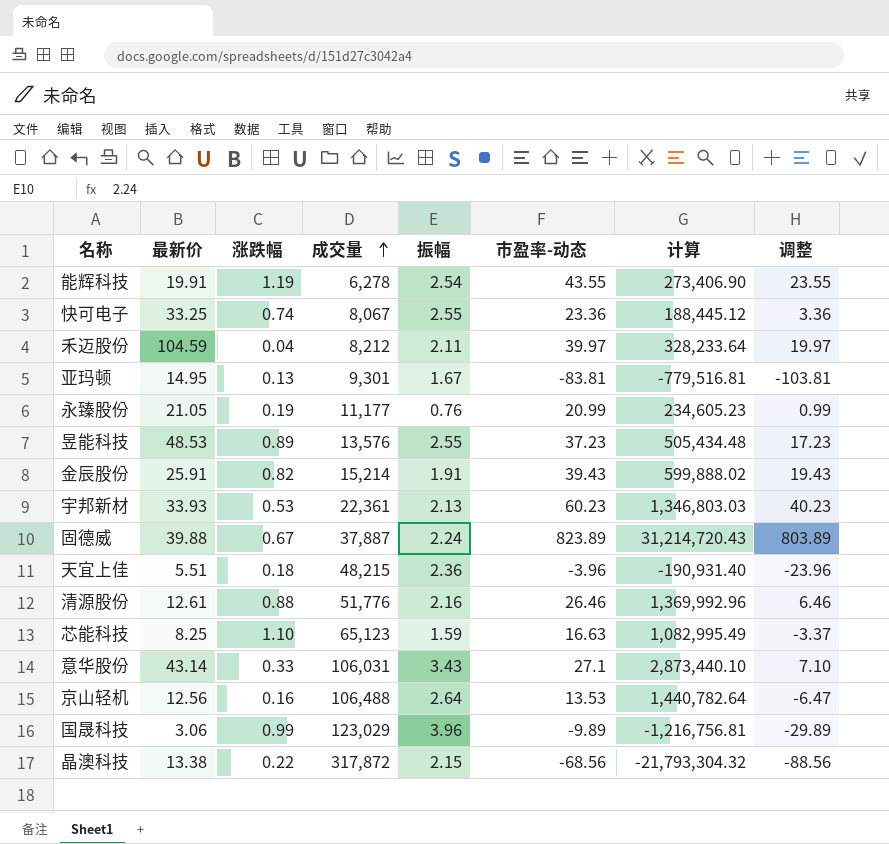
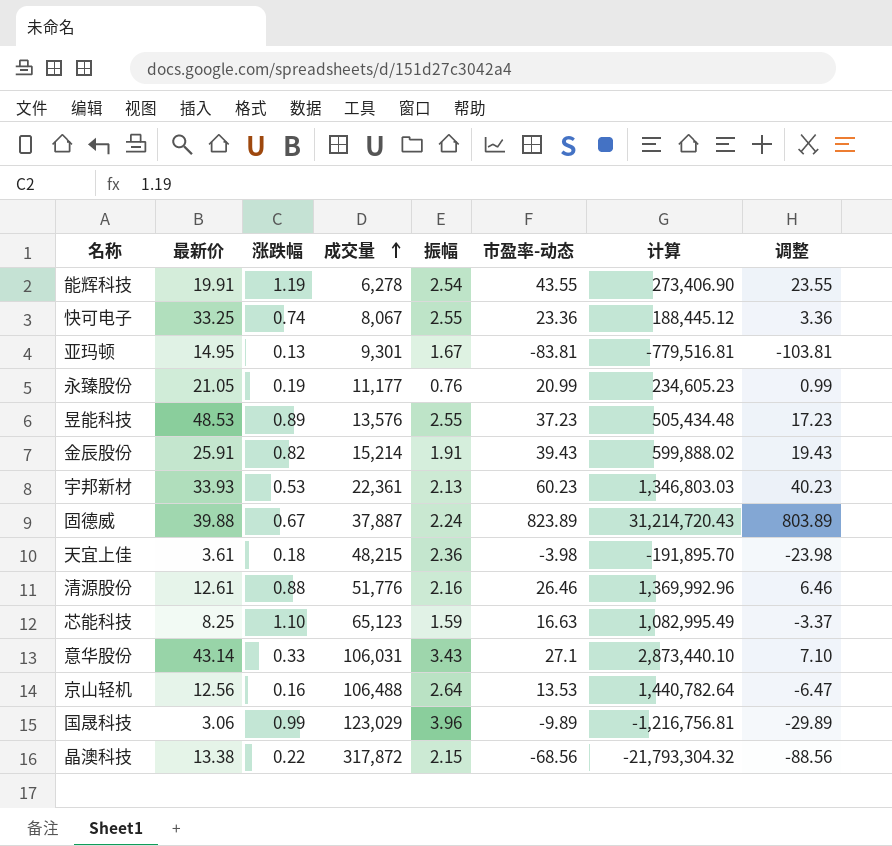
row 禾迈股份: 104.59 | 0.04 | 8,212 | 2.11 | 39.97 | 328,233.64 | 19.97 -> none
天宜上佳 | 最新价: 5.51 -> 3.61
天宜上佳 | 市盈率-动态: -3.96 -> -3.98
天宜上佳 | 计算: -190,931.40 -> -191,895.70
天宜上佳 | 调整: -23.96 -> -23.98

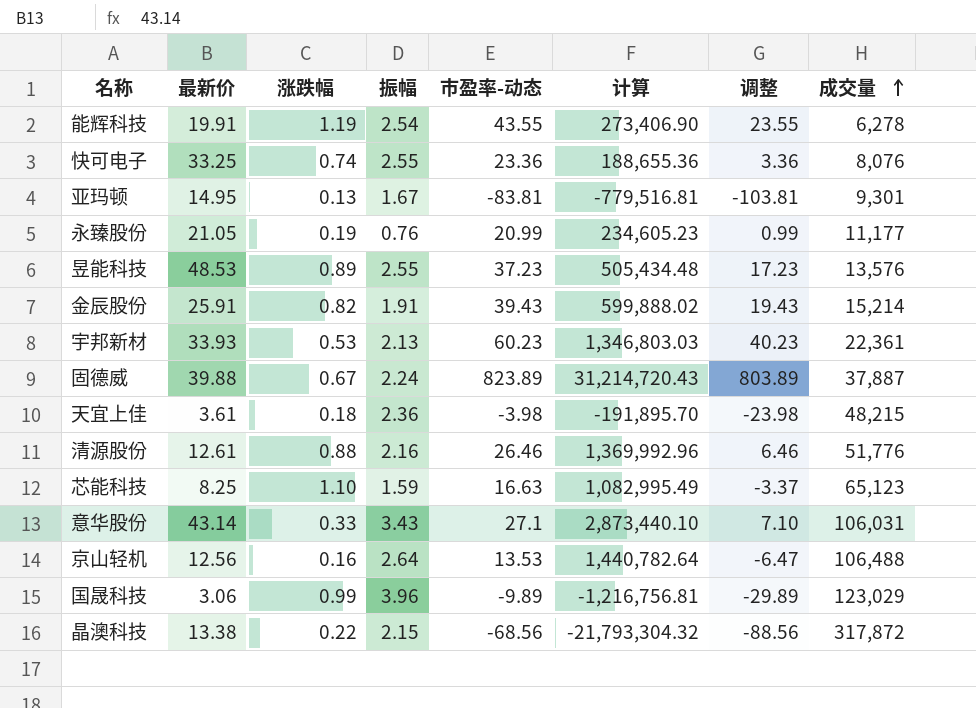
column 成交量 | position: 4 -> 8
快可电子 | 计算: 188,445.12 -> 188,655.36
快可电子 | 成交量: 8,067 -> 8,076

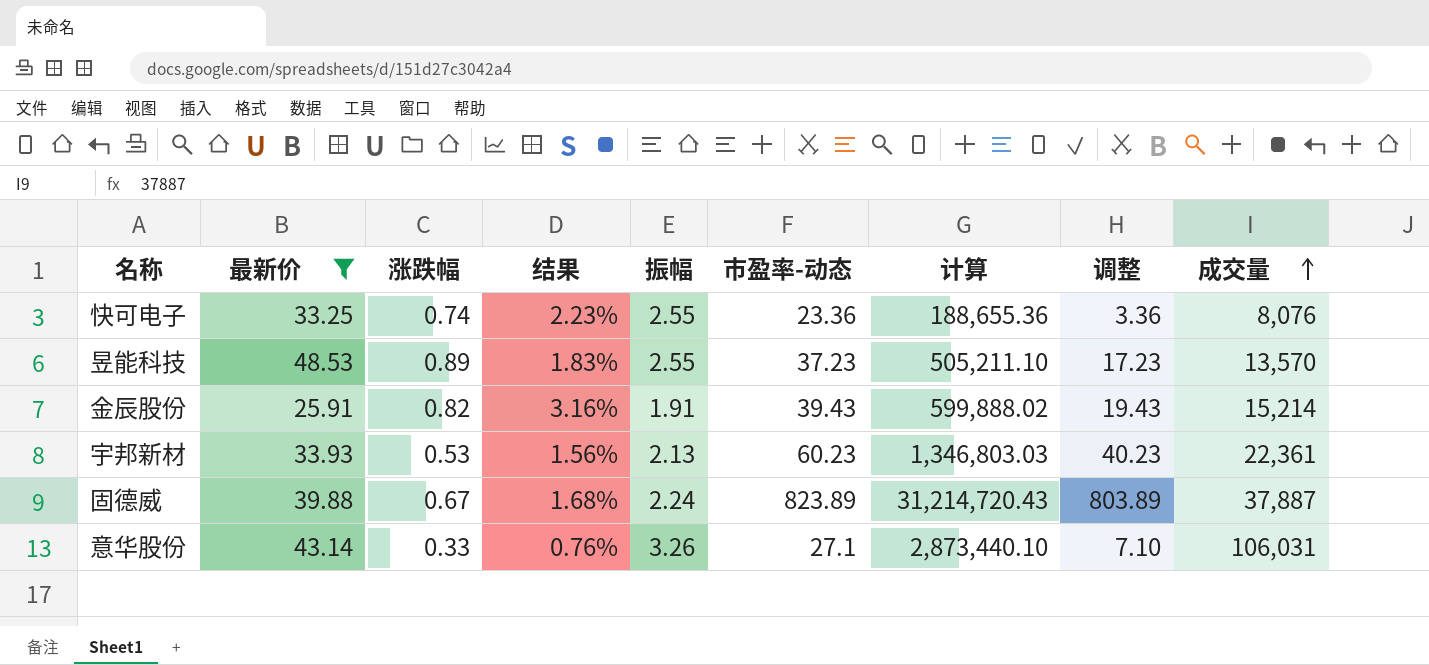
filter: none -> 最新价 >= 25.91
column 结果 | formula: none -> [涨跌幅] / [最新价]
昱能科技 | 计算: 505,434.48 -> 505,211.10
昱能科技 | 成交量: 13,576 -> 13,570
意华股份 | 振幅: 3.43 -> 3.26

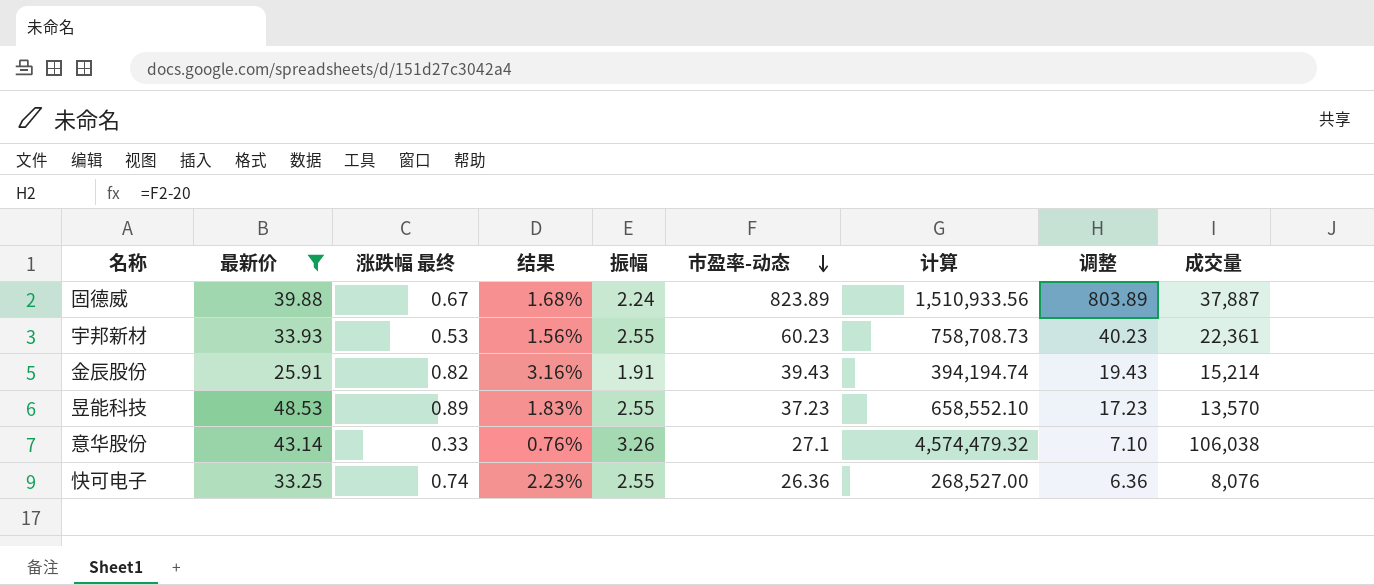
row order: 成交量 ascending -> 市盈率-动态 descending
column name: 涨跌幅 -> 涨跌幅 最终
column 计算 | formula: [市盈率-动态] * [成交量] -> [最新价] * [成交量]
宇邦新材 | 振幅: 2.13 -> 2.55
意华股份 | 成交量: 106,031 -> 106,038
快可电子 | 市盈率-动态: 23.36 -> 26.36
快可电子 | 调整: 3.36 -> 6.36

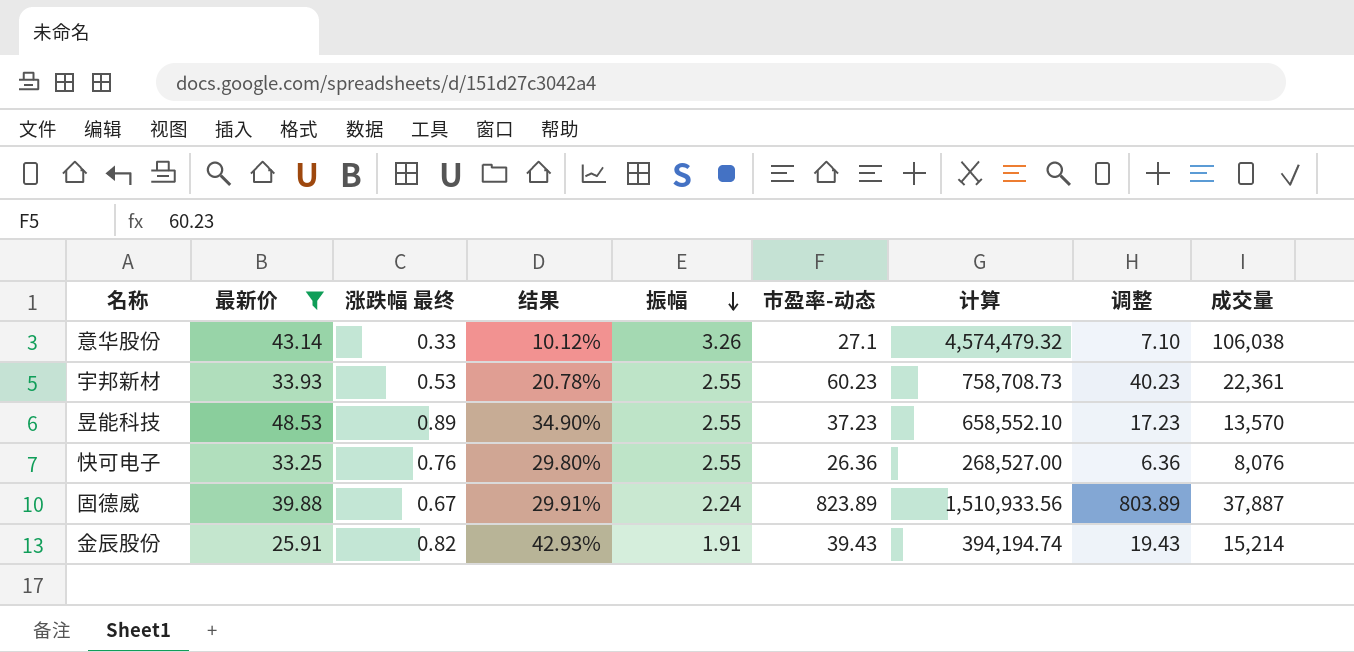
row order: 市盈率-动态 descending -> 振幅 descending
column 结果 | formula: [涨跌幅 最终] / [最新价] -> [涨跌幅 最终] / [振幅]
快可电子 | 涨跌幅 最终: 0.74 -> 0.76

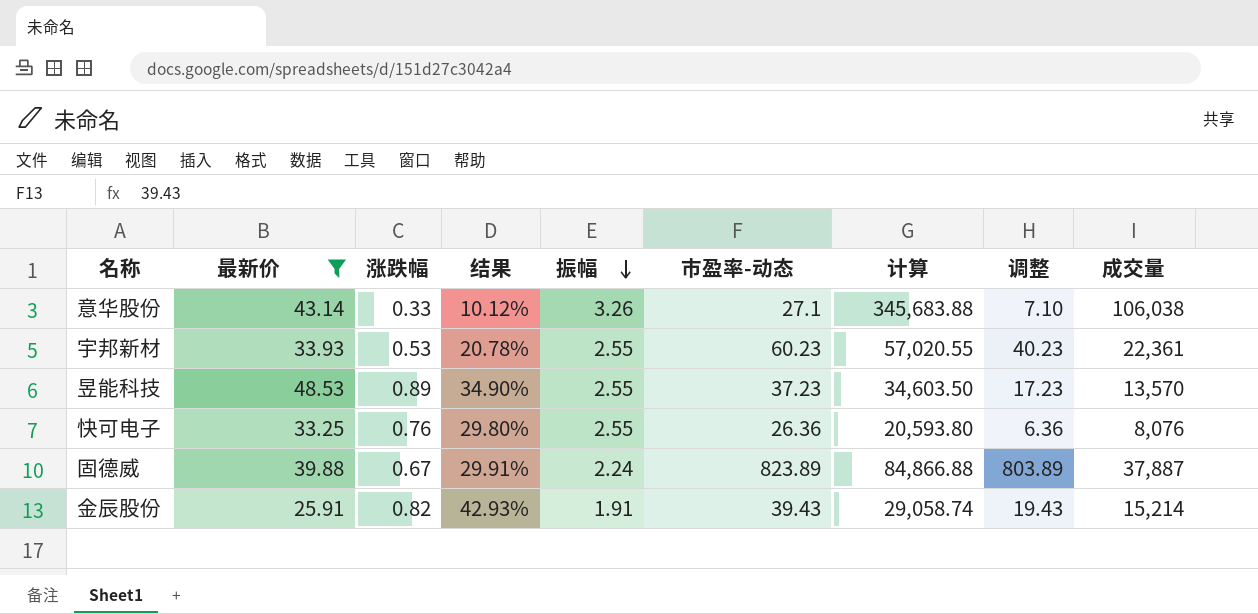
column name: 涨跌幅 最终 -> 涨跌幅
column 计算 | formula: [最新价] * [成交量] -> [振幅] * [成交量]

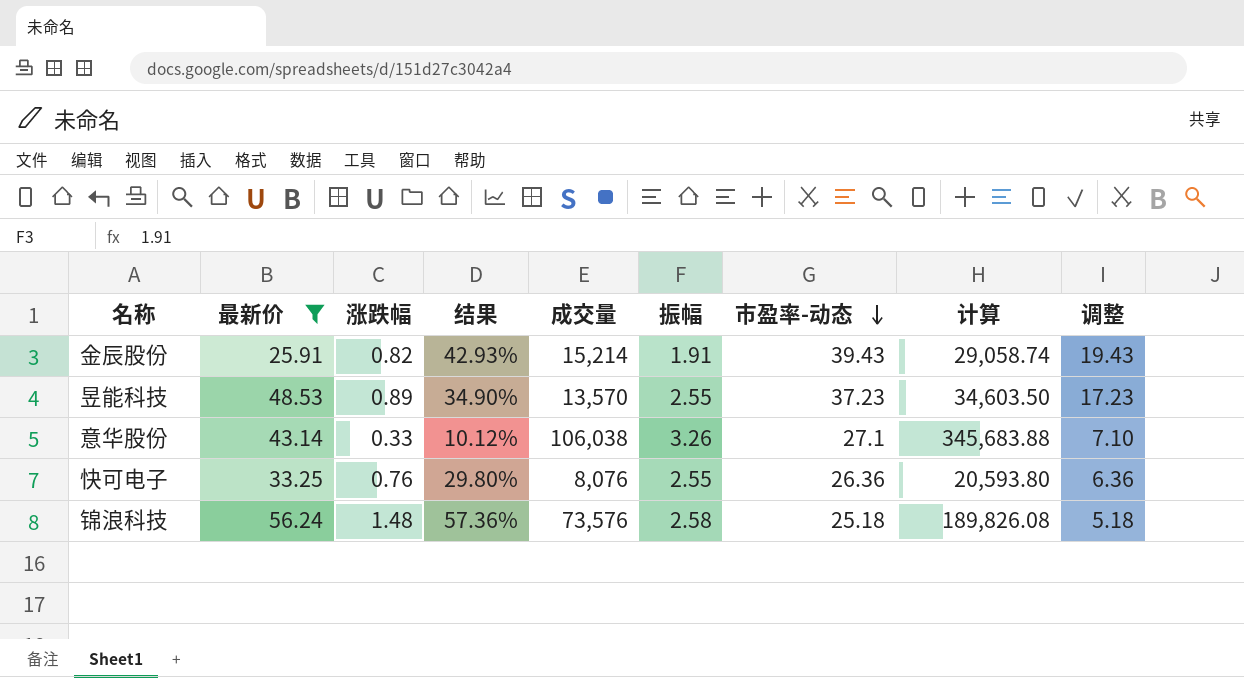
row order: 振幅 descending -> 市盈率-动态 descending
column 成交量 | position: 9 -> 5
row 宇邦新材: 33.93 | 0.53 | 20.78% | 2.55 | 60.23 | 57,020.55 | 40.23 | 22,361 -> none
row 固德威: 39.88 | 0.67 | 29.91% | 2.24 | 823.89 | 84,866.88 | 803.89 | 37,887 -> none
row 锦浪科技: none -> 56.24 | 1.48 | 57.36% | 73,576 | 2.58 | 25.18 | 189,826.08 | 5.18

